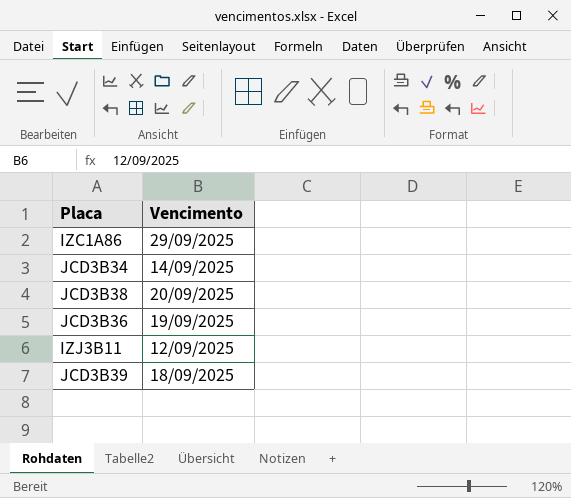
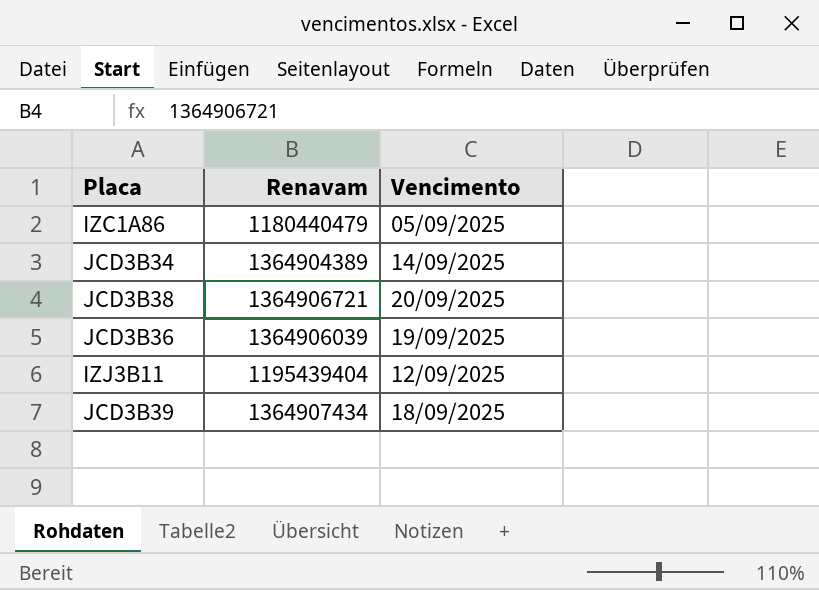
column Renavam | position: none -> 2
IZC1A86 | Vencimento: 29/09/2025 -> 05/09/2025

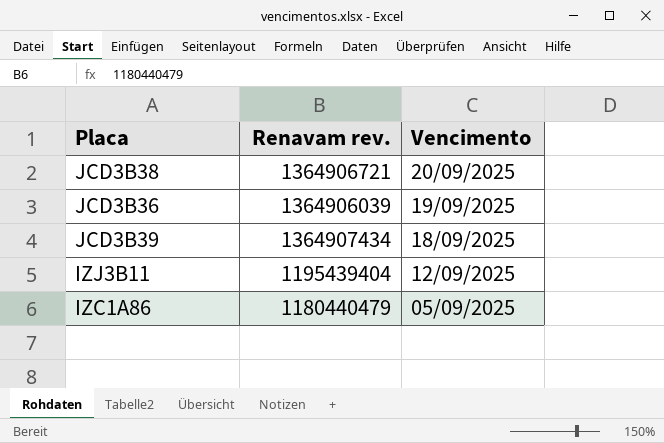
row order: none -> Vencimento descending
column name: Renavam -> Renavam rev.
row JCD3B34: 1364904389 | 14/09/2025 -> none

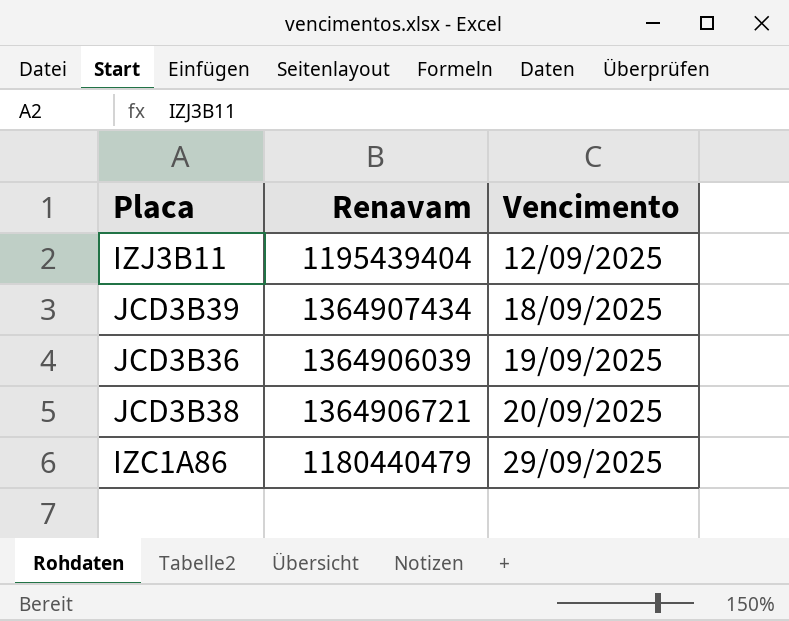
row order: Vencimento descending -> Vencimento ascending
column name: Renavam rev. -> Renavam
IZC1A86 | Vencimento: 05/09/2025 -> 29/09/2025

